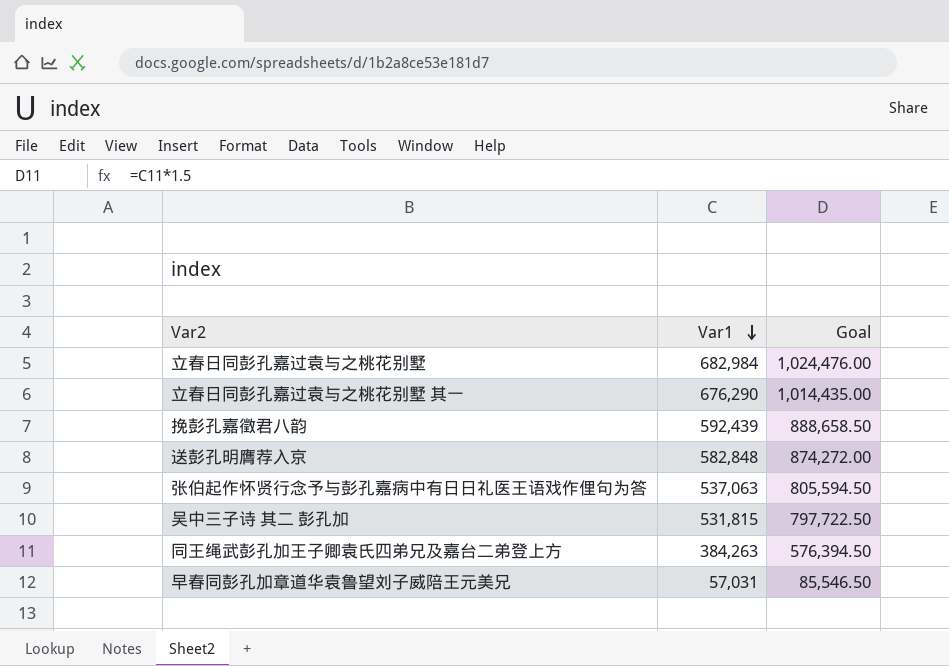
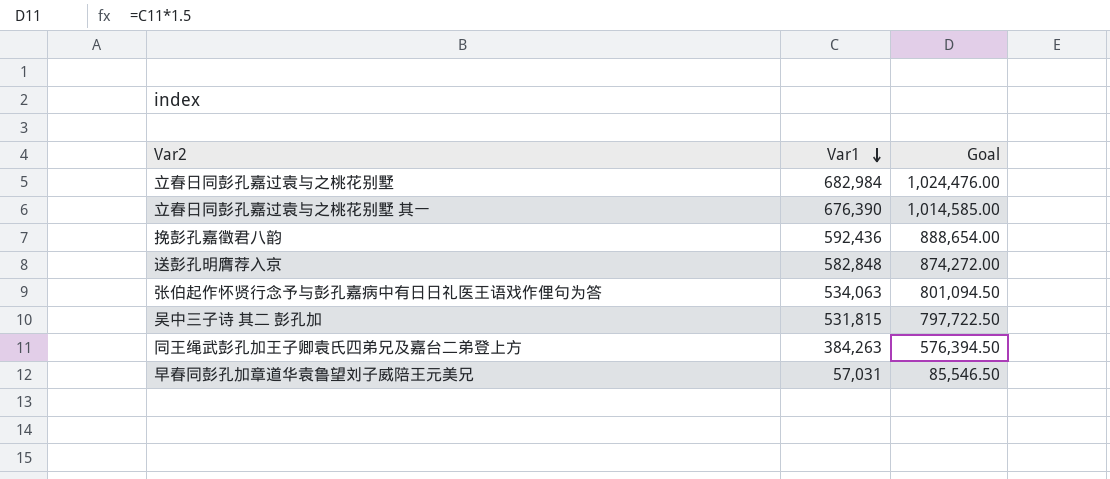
立春日同彭孔嘉过袁与之桃花别墅 其一 | Var1: 676,290 -> 676,390
立春日同彭孔嘉过袁与之桃花别墅 其一 | Goal: 1,014,435.00 -> 1,014,585.00
挽彭孔嘉徵君八韵 | Var1: 592,439 -> 592,436
挽彭孔嘉徵君八韵 | Goal: 888,658.50 -> 888,654.00
张伯起作怀贤行念予与彭孔嘉病中有日日礼医王语戏作俚句为答 | Var1: 537,063 -> 534,063
张伯起作怀贤行念予与彭孔嘉病中有日日礼医王语戏作俚句为答 | Goal: 805,594.50 -> 801,094.50

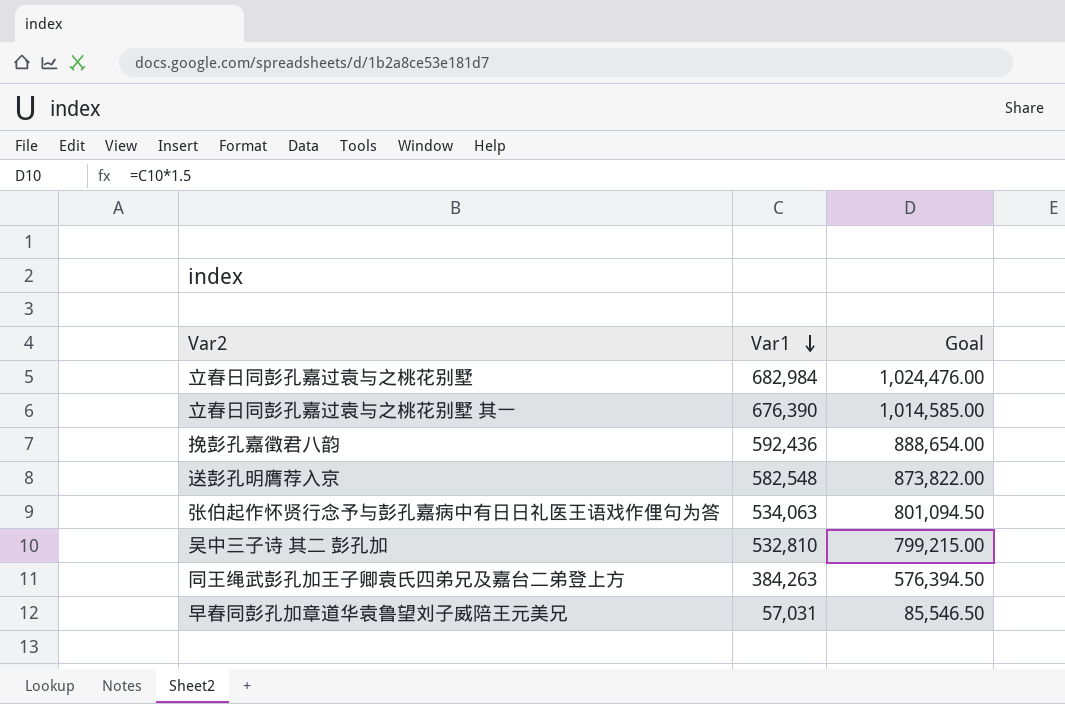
送彭孔明膺荐入京 | Var1: 582,848 -> 582,548
送彭孔明膺荐入京 | Goal: 874,272.00 -> 873,822.00
吴中三子诗 其二 彭孔加 | Var1: 531,815 -> 532,810
吴中三子诗 其二 彭孔加 | Goal: 797,722.50 -> 799,215.00

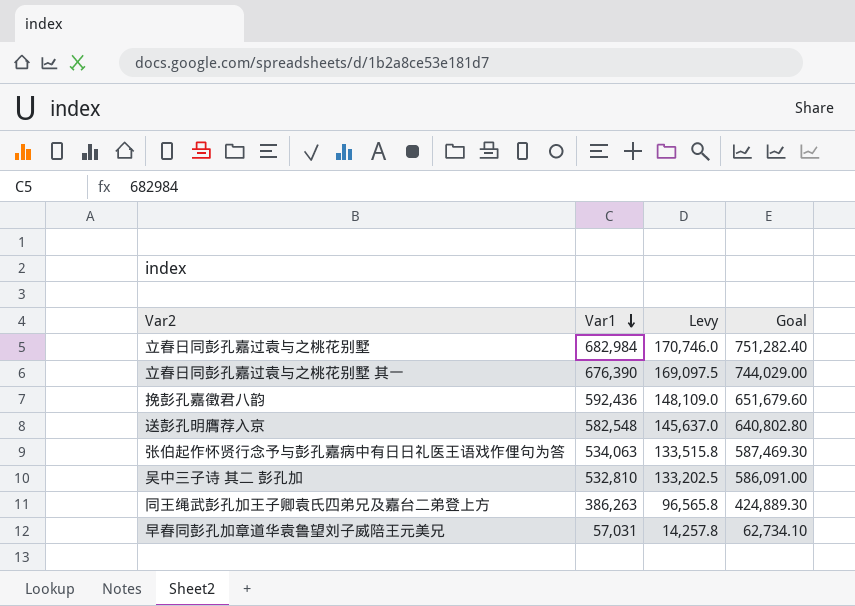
column Levy | formula: none -> [Var1] * 0.25
column Goal | formula: [Var1] * 1.5 -> [Var1] * 1.1
同王绳武彭孔加王子卿袁氏四弟兄及嘉台二弟登上方 | Var1: 384,263 -> 386,263

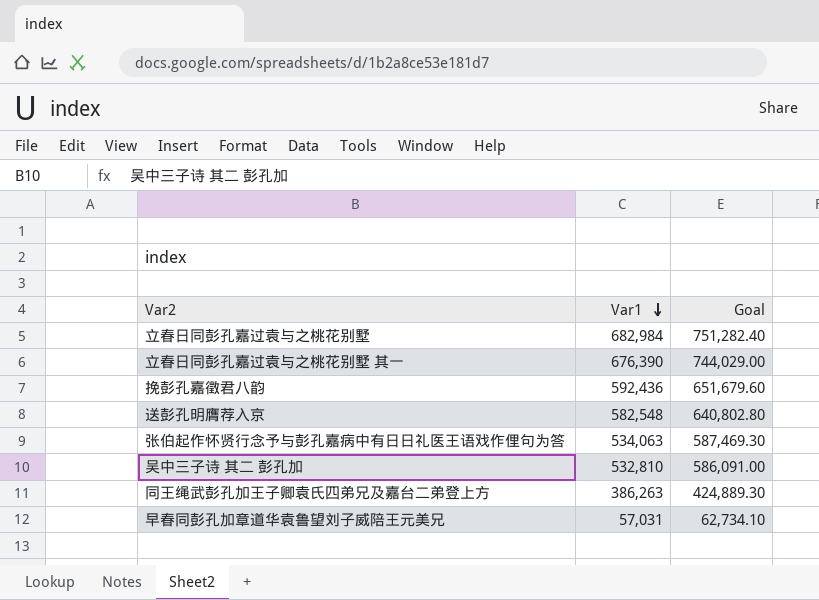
column Levy | formula: [Var1] * 0.25 -> none

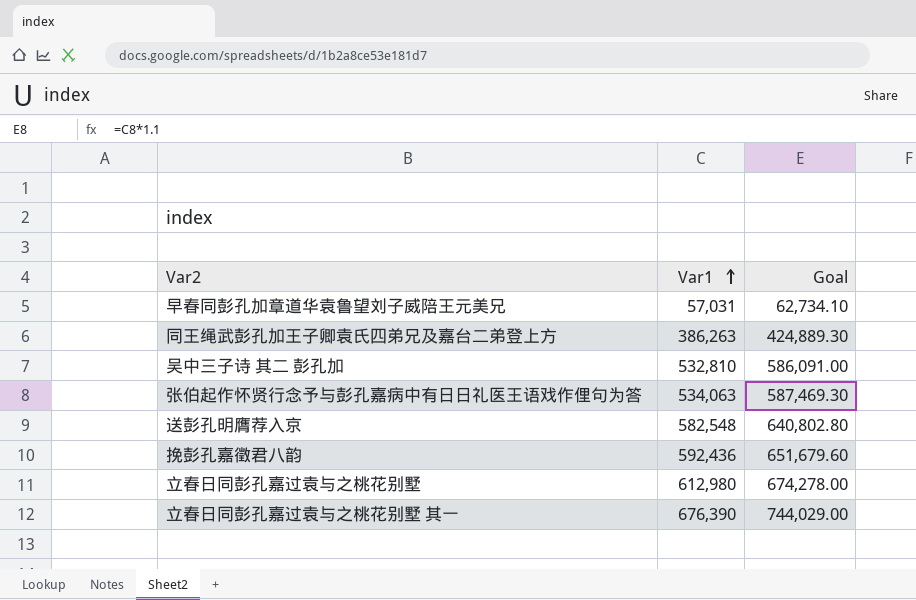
row order: Var1 descending -> Var1 ascending
立春日同彭孔嘉过袁与之桃花别墅 | Var1: 682,984 -> 612,980
立春日同彭孔嘉过袁与之桃花别墅 | Goal: 751,282.40 -> 674,278.00

